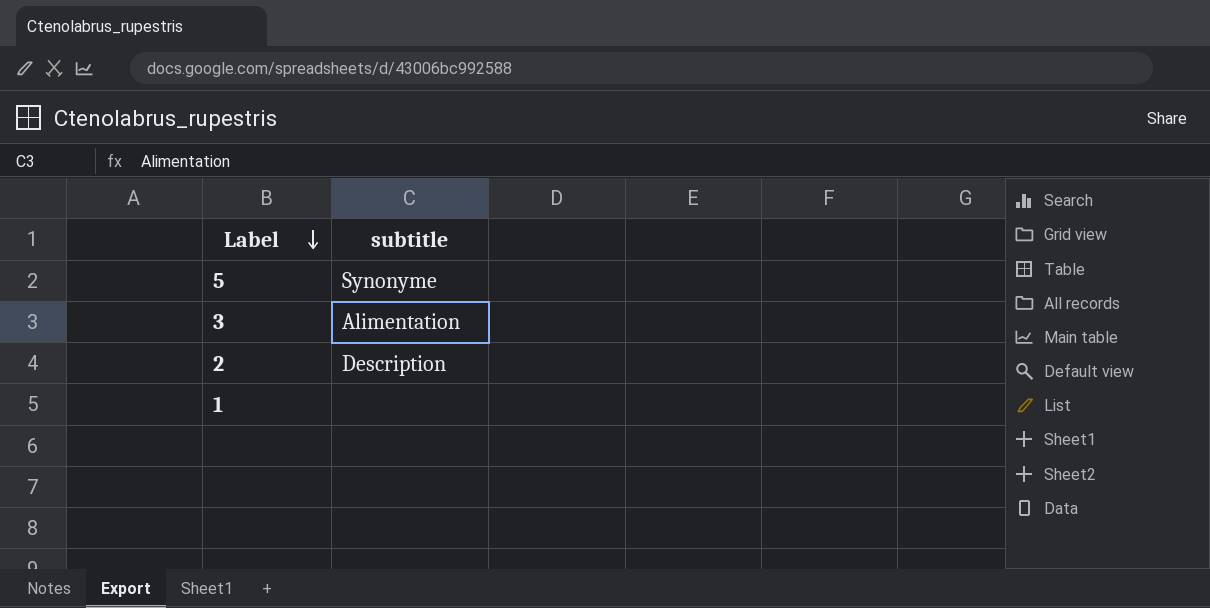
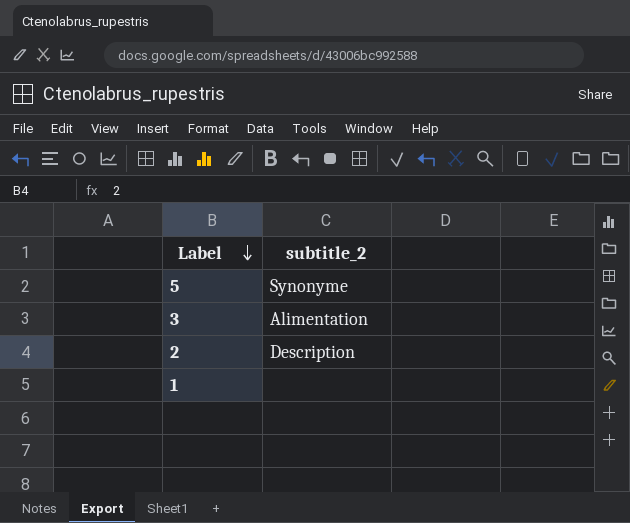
column name: subtitle -> subtitle_2

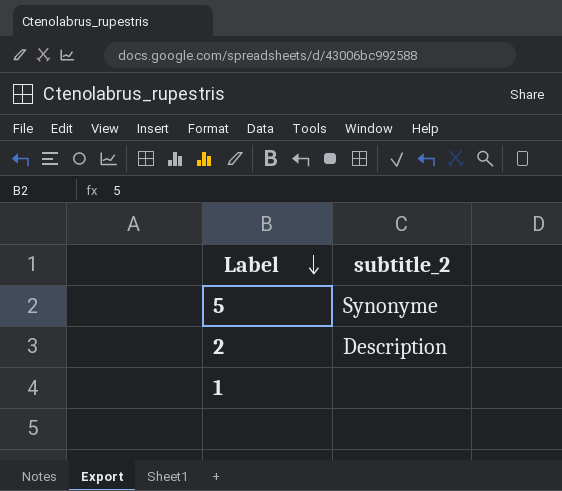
row 3: Alimentation -> none

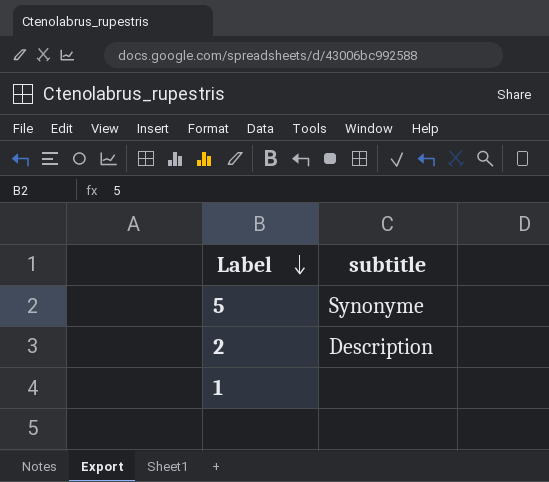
column name: subtitle_2 -> subtitle

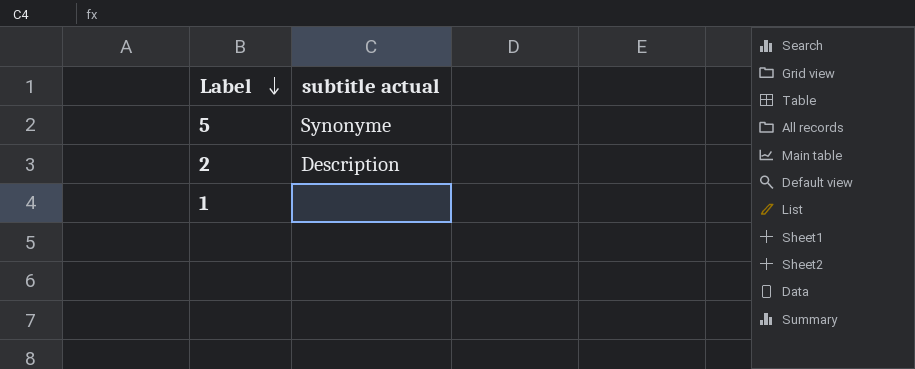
column name: subtitle -> subtitle actual

